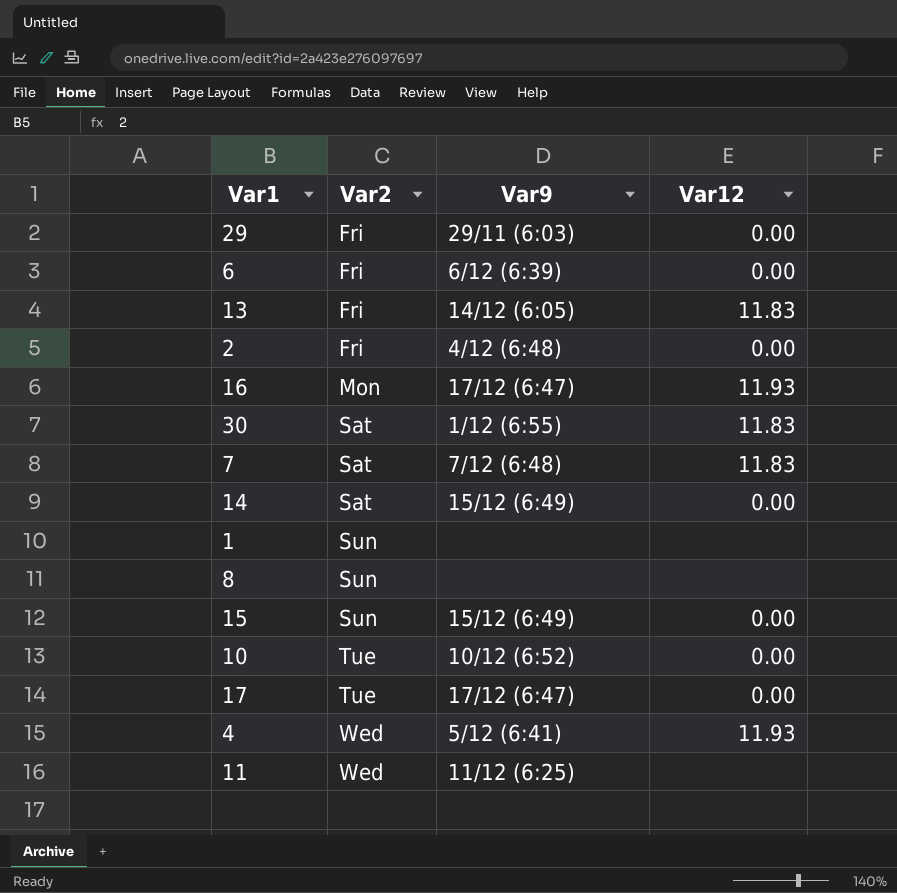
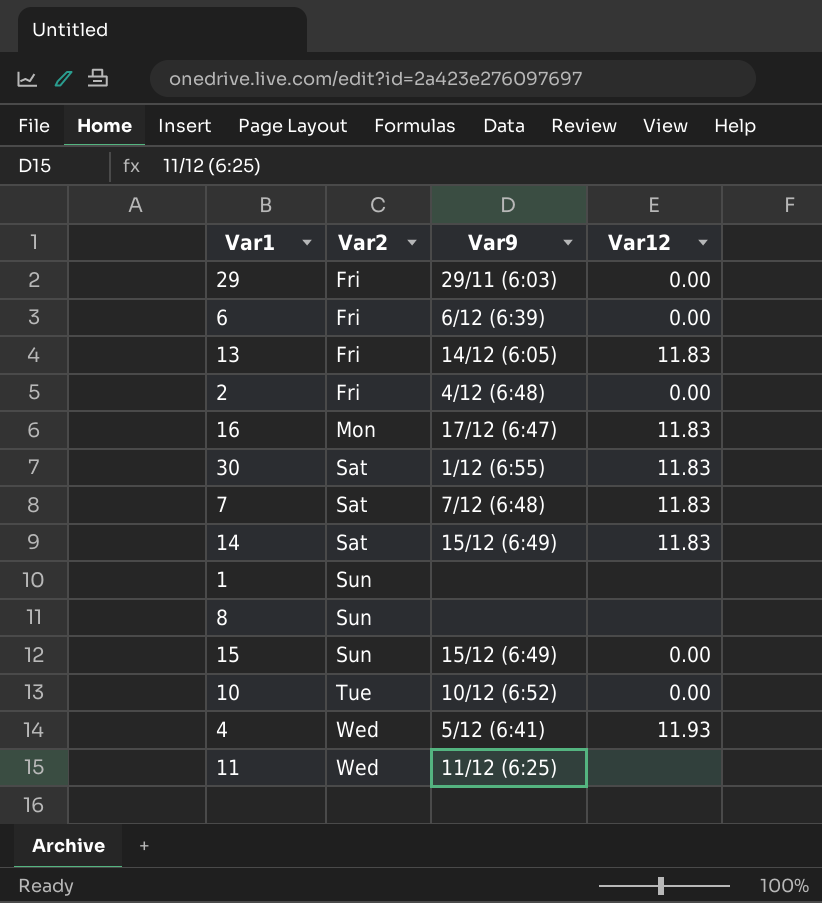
row 17: Tue | 17/12 (6:47) | 0.00 -> none
16 | Var12: 11.93 -> 11.83
14 | Var12: 0.00 -> 11.83

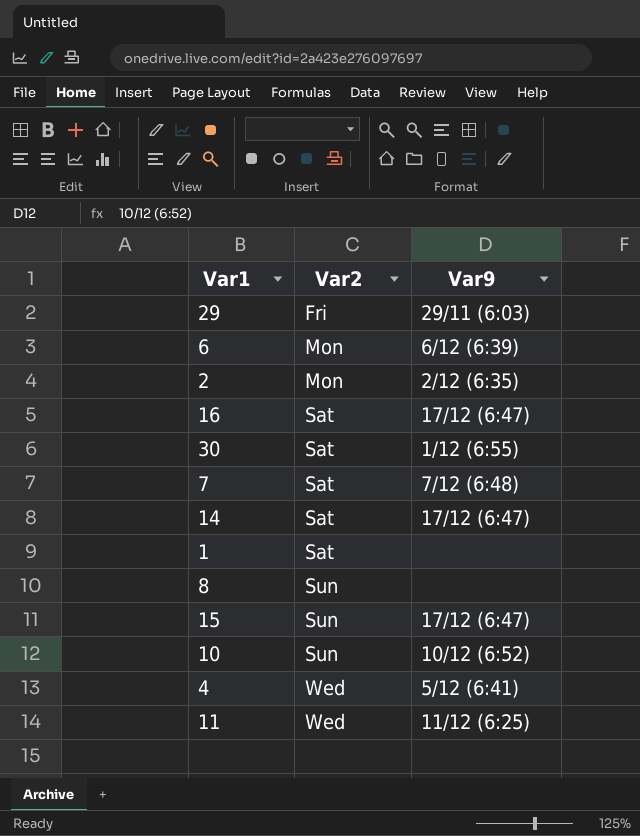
column Var12 | position: 4 -> none
row 13: Fri | 14/12 (6:05) | 11.83 -> none
6 | Var2: Fri -> Mon
2 | Var2: Fri -> Mon
2 | Var9: 4/12 (6:48) -> 2/12 (6:35)
16 | Var2: Mon -> Sat
14 | Var9: 15/12 (6:49) -> 17/12 (6:47)
1 | Var2: Sun -> Sat
15 | Var9: 15/12 (6:49) -> 17/12 (6:47)
10 | Var2: Tue -> Sun

